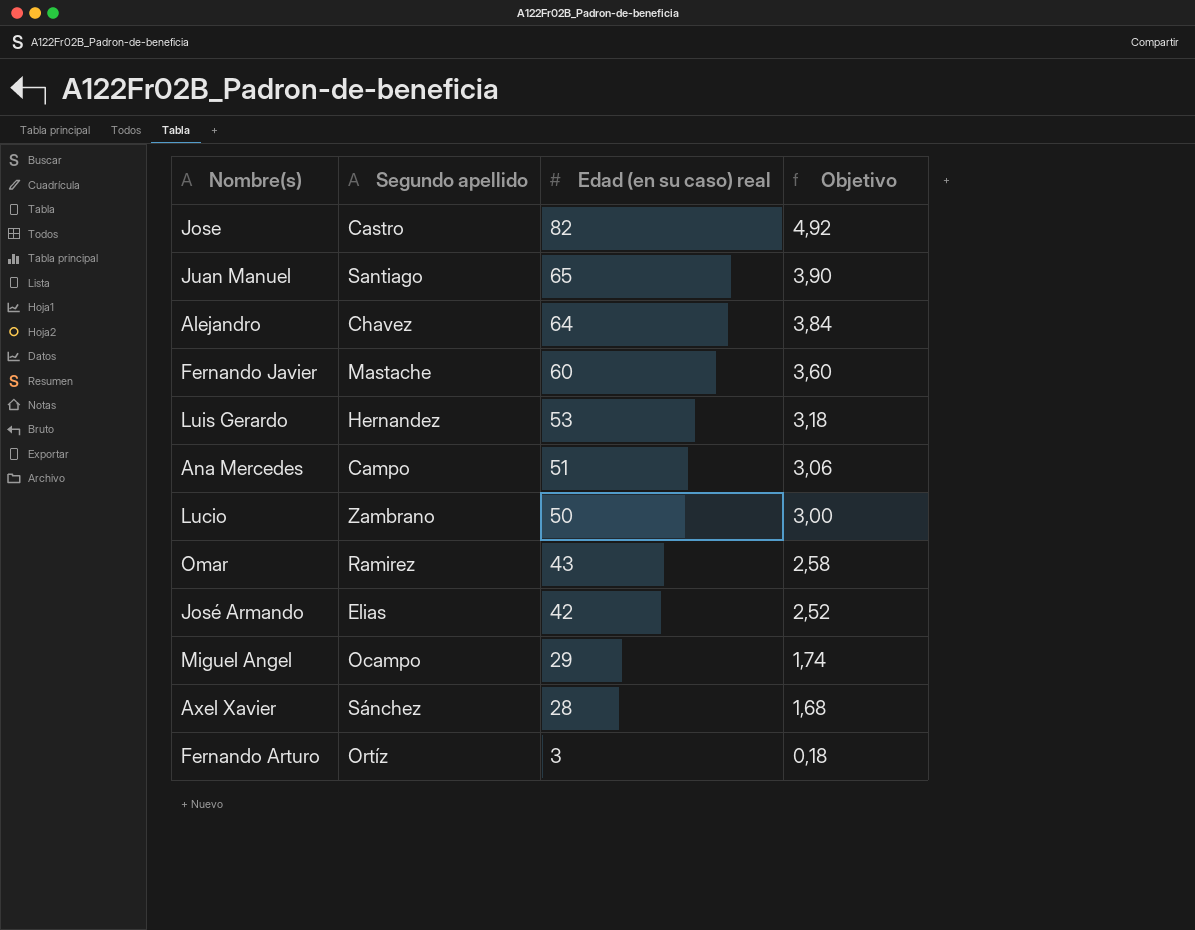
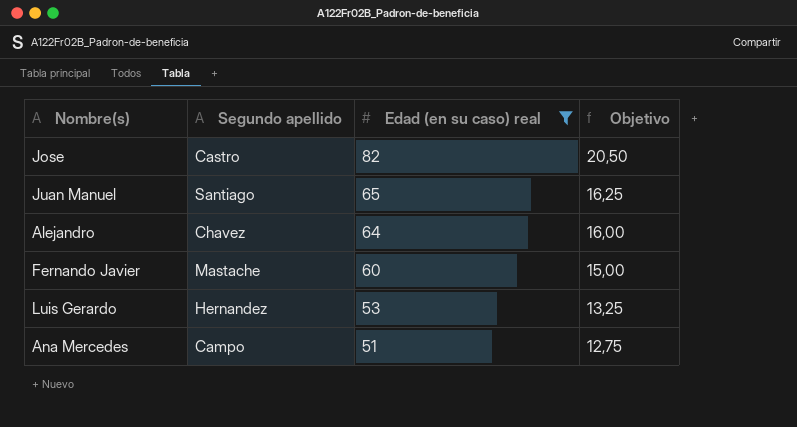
filter: none -> Edad (en su caso) real >= 51
column Objetivo | formula: [Edad (en su caso) real] * 0,06 -> [Edad (en su caso) real] * 0,25

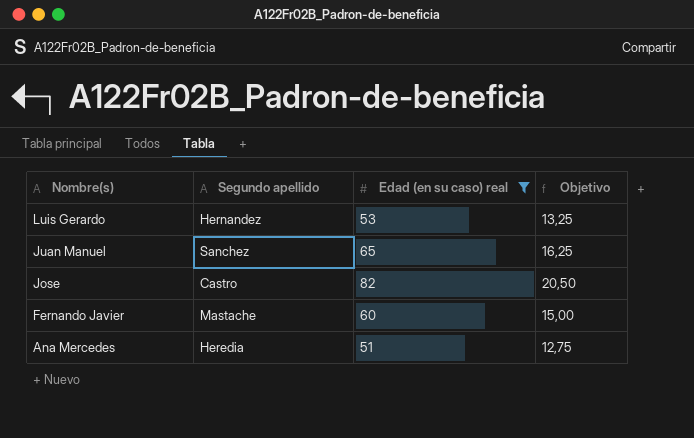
row order: Edad (en su caso) real descending -> Nombre(s) descending
row Alejandro: Chavez | 64 | 16,00 -> none
Juan Manuel | Segundo apellido: Santiago -> Sanchez
Ana Mercedes | Segundo apellido: Campo -> Heredia

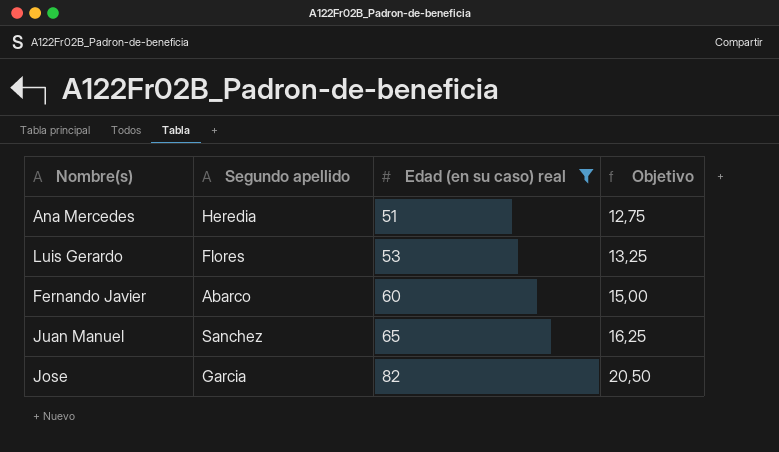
row order: Nombre(s) descending -> Edad (en su caso) real ascending
Luis Gerardo | Segundo apellido: Hernandez -> Flores
Fernando Javier | Segundo apellido: Mastache -> Abarco
Jose | Segundo apellido: Castro -> Garcia

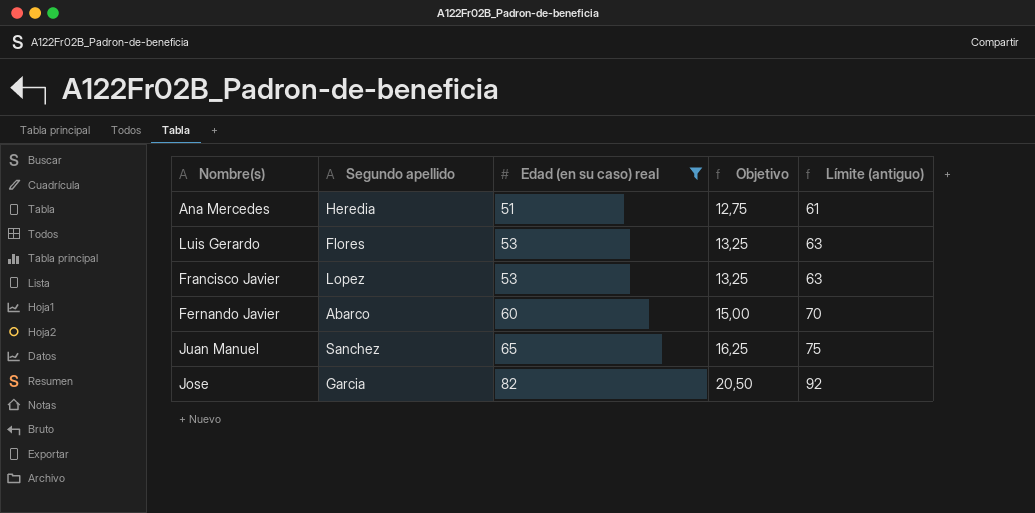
column Límite (antiguo) | formula: none -> [Edad (en su caso) real] + 10
row Francisco Javier: none -> Lopez | 53 | 13,25 | 63

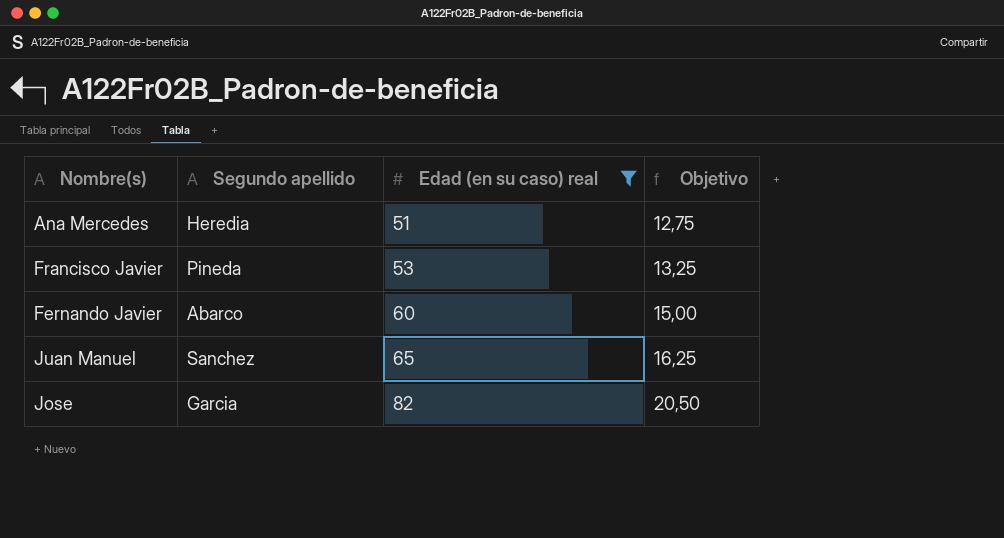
column Límite (antiguo) | formula: [Edad (en su caso) real] + 10 -> none
row Luis Gerardo: Flores | 53 | 13,25 | 63 -> none
Francisco Javier | Segundo apellido: Lopez -> Pineda

